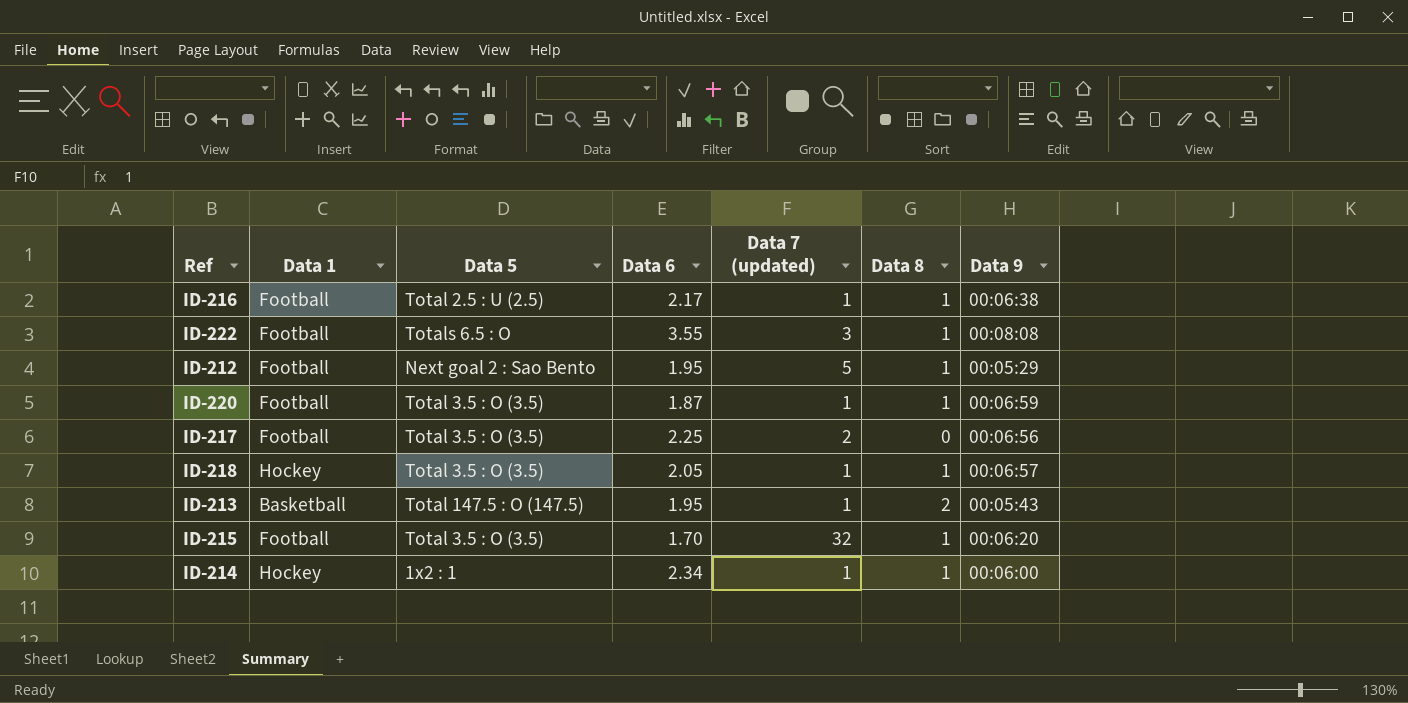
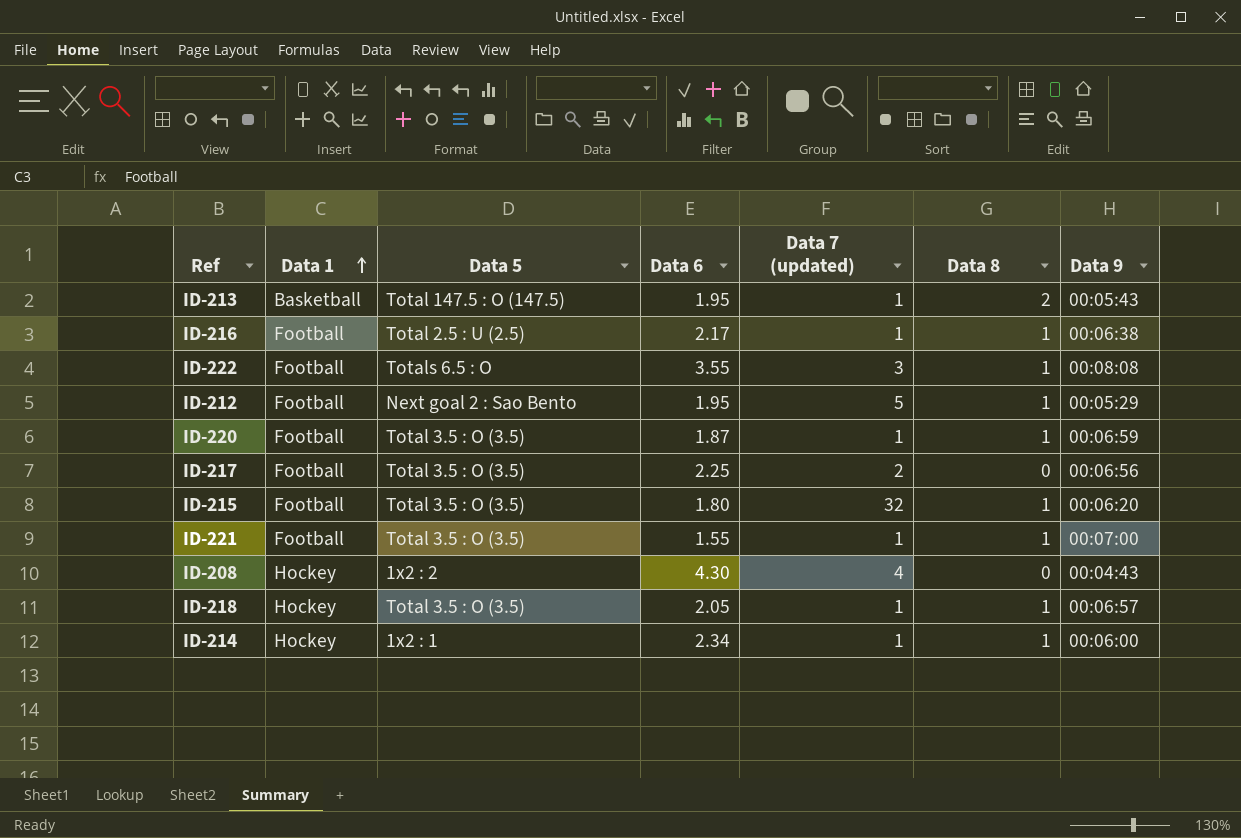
row order: none -> Data 1 ascending
ID-215 | Data 6: 1.70 -> 1.80
row ID-221: none -> Football | Total 3.5 : O (3.5) | 1.55 | 1 | 1 | 00:07:00
row ID-208: none -> Hockey | 1x2 : 2 | 4.30 | 4 | 0 | 00:04:43

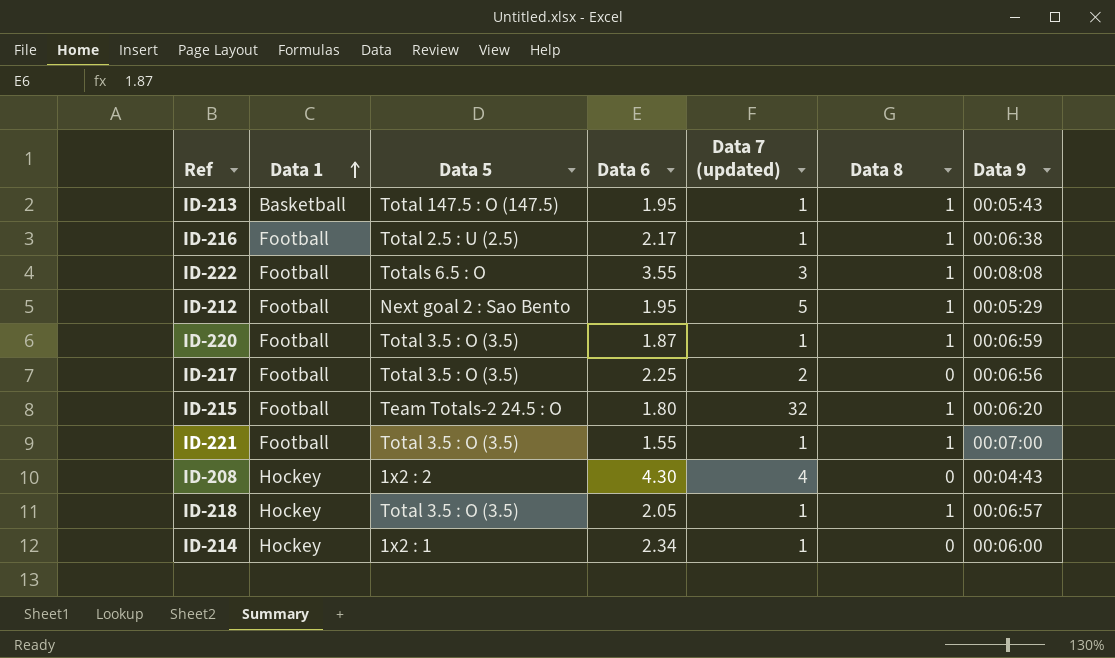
ID-213 | Data 8: 2 -> 1
ID-215 | Data 5: Total 3.5 : O (3.5) -> Team Totals-2 24.5 : O
ID-214 | Data 8: 1 -> 0

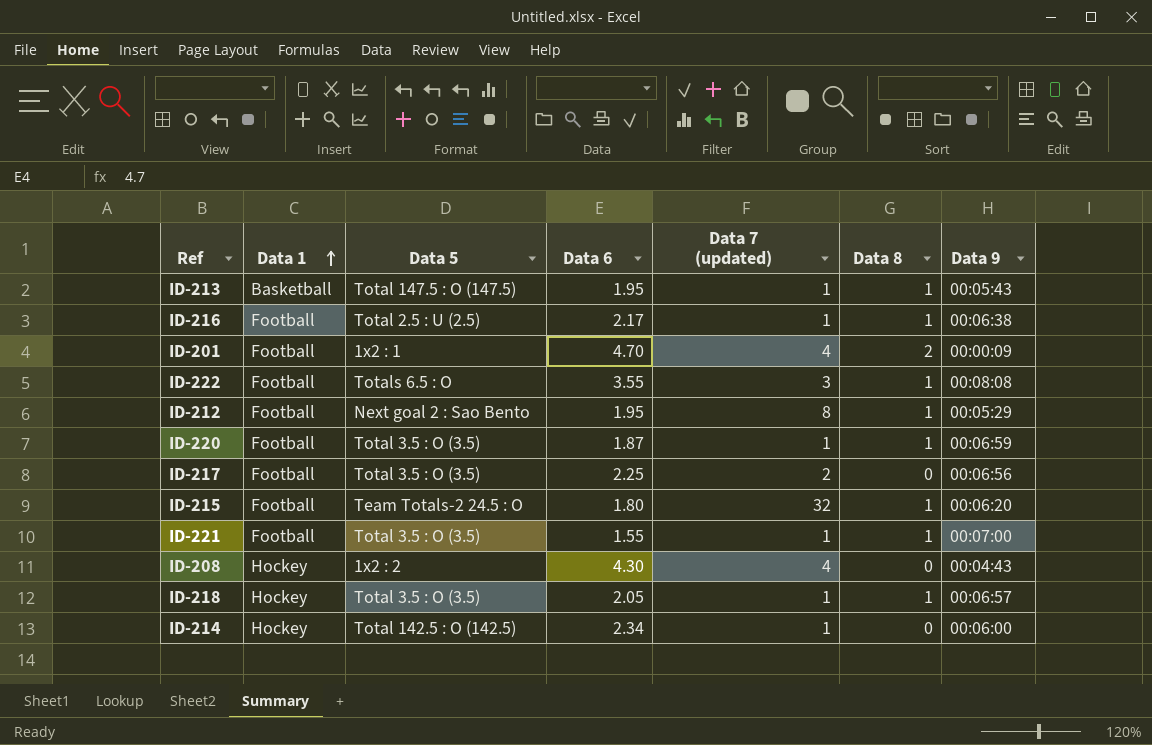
row ID-201: none -> Football | 1x2 : 1 | 4.70 | 4 | 2 | 00:00:09
ID-212 | Data 7 (updated): 5 -> 8
ID-214 | Data 5: 1x2 : 1 -> Total 142.5 : O (142.5)

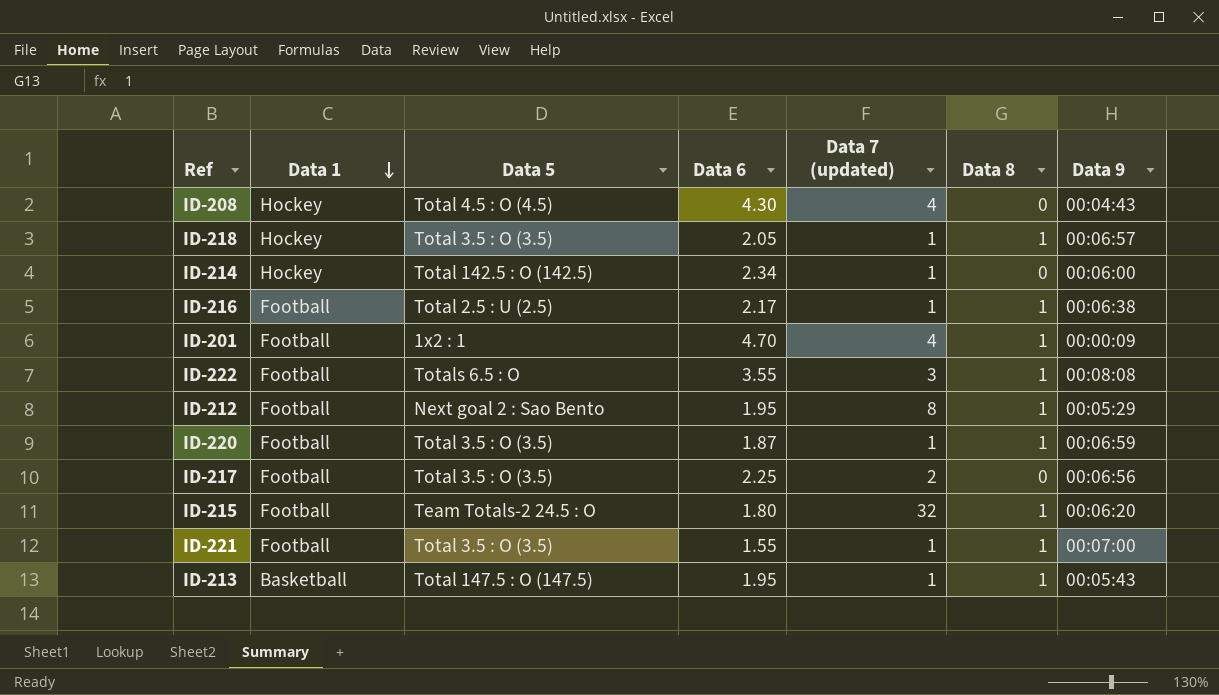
row order: Data 1 ascending -> Data 1 descending
ID-208 | Data 5: 1x2 : 2 -> Total 4.5 : O (4.5)
ID-201 | Data 8: 2 -> 1

